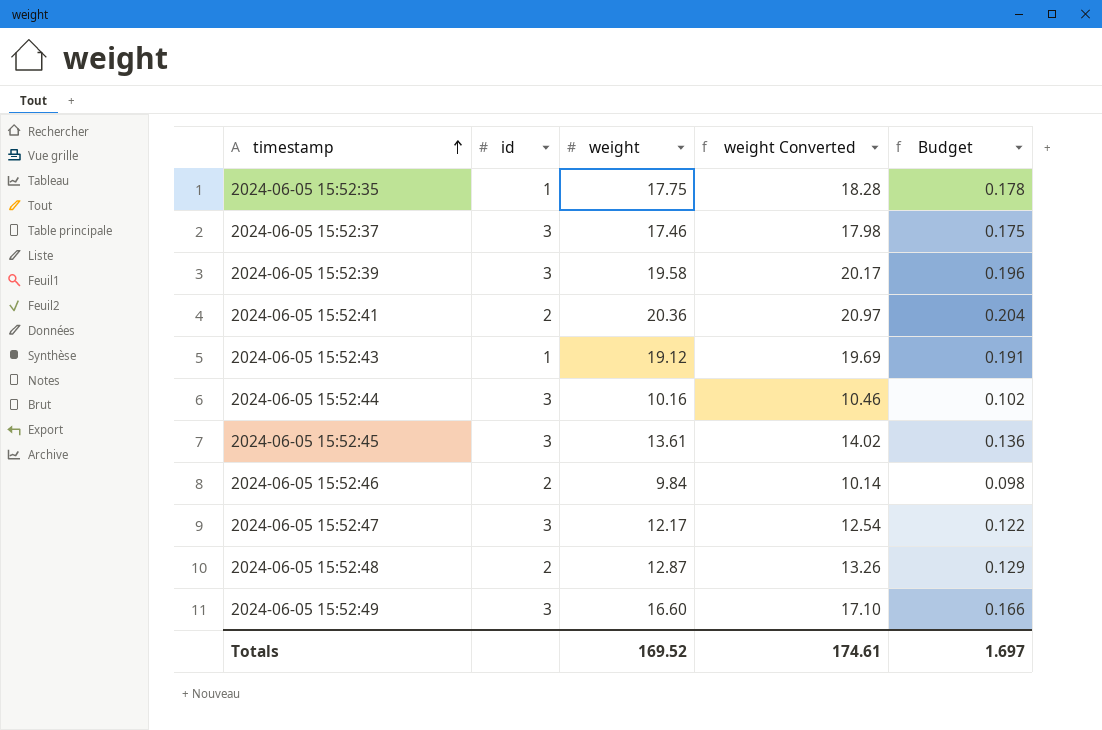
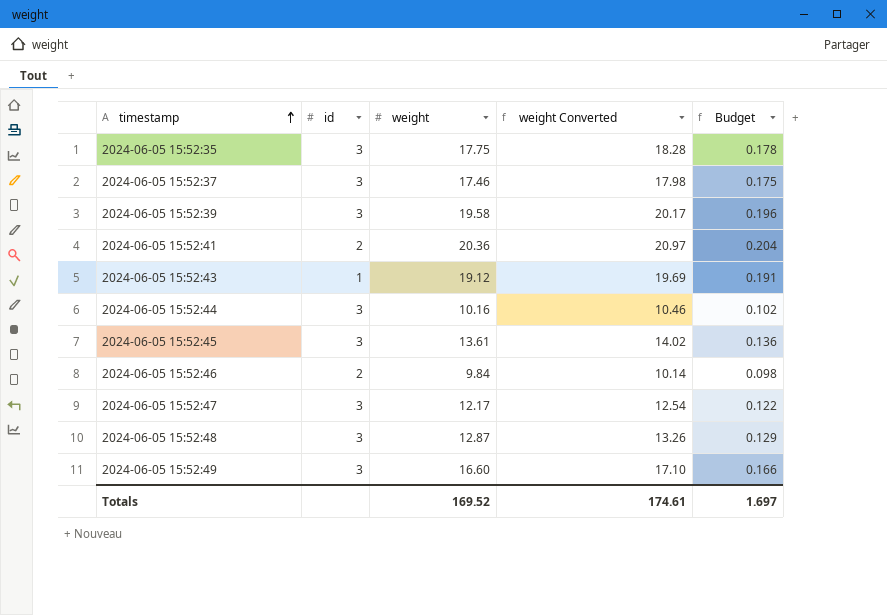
2024-06-05 15:52:35 | id: 1 -> 3
2024-06-05 15:52:48 | id: 2 -> 3

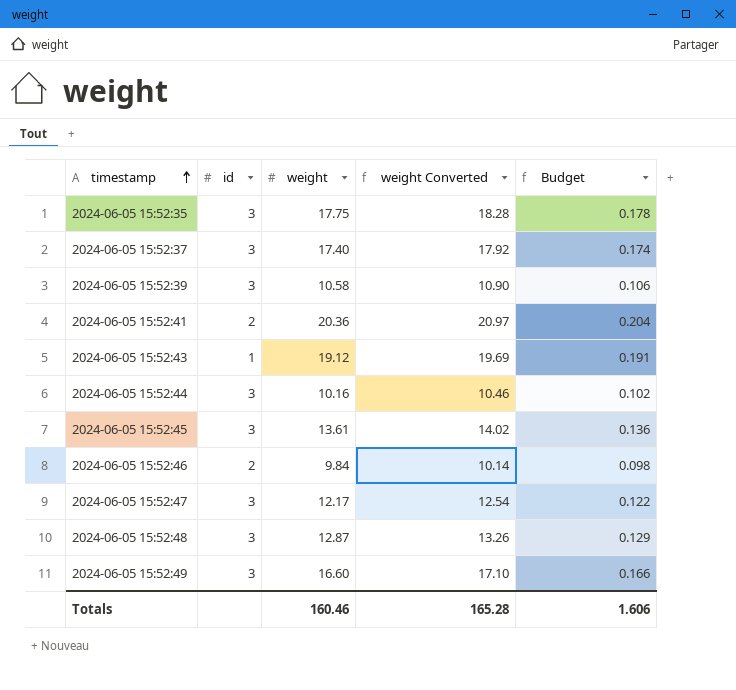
2024-06-05 15:52:37 | weight: 17.46 -> 17.40
2024-06-05 15:52:37 | weight Converted: 17.98 -> 17.92
2024-06-05 15:52:37 | Budget: 0.175 -> 0.174
2024-06-05 15:52:39 | weight: 19.58 -> 10.58
2024-06-05 15:52:39 | weight Converted: 20.17 -> 10.90
2024-06-05 15:52:39 | Budget: 0.196 -> 0.106
Totals | weight: 169.52 -> 160.46
Totals | weight Converted: 174.61 -> 165.28
Totals | Budget: 1.697 -> 1.606

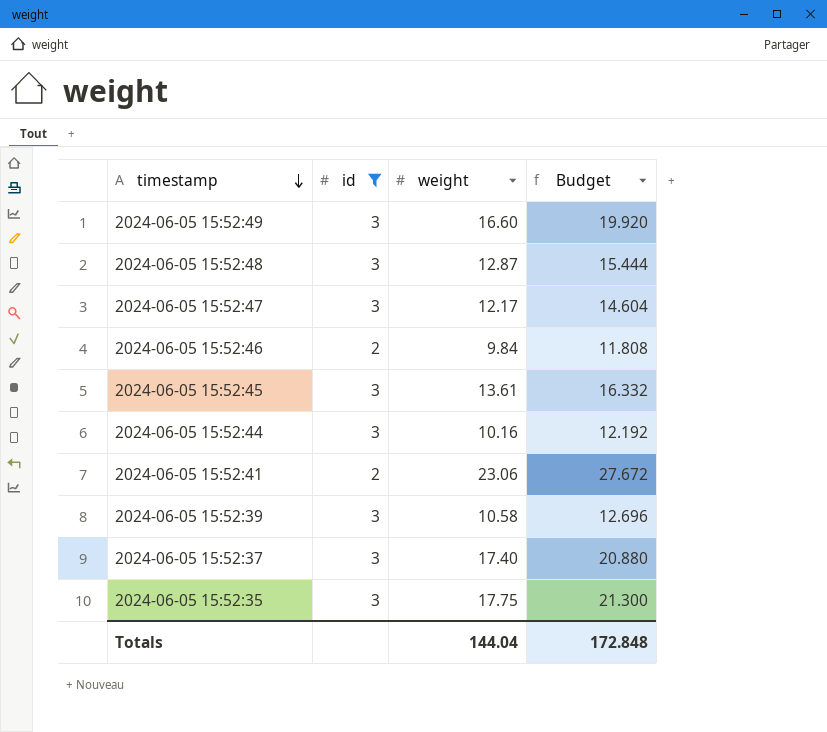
filter: none -> id != 1
row order: timestamp ascending -> timestamp descending
column weight Converted | formula: [weight] * 1.03 -> none
column Budget | formula: [weight] * 0.01 -> [weight] * 1.2
2024-06-05 15:52:41 | weight: 20.36 -> 23.06
Totals | weight: 160.46 -> 144.04
Totals | Budget: 1.606 -> 172.848

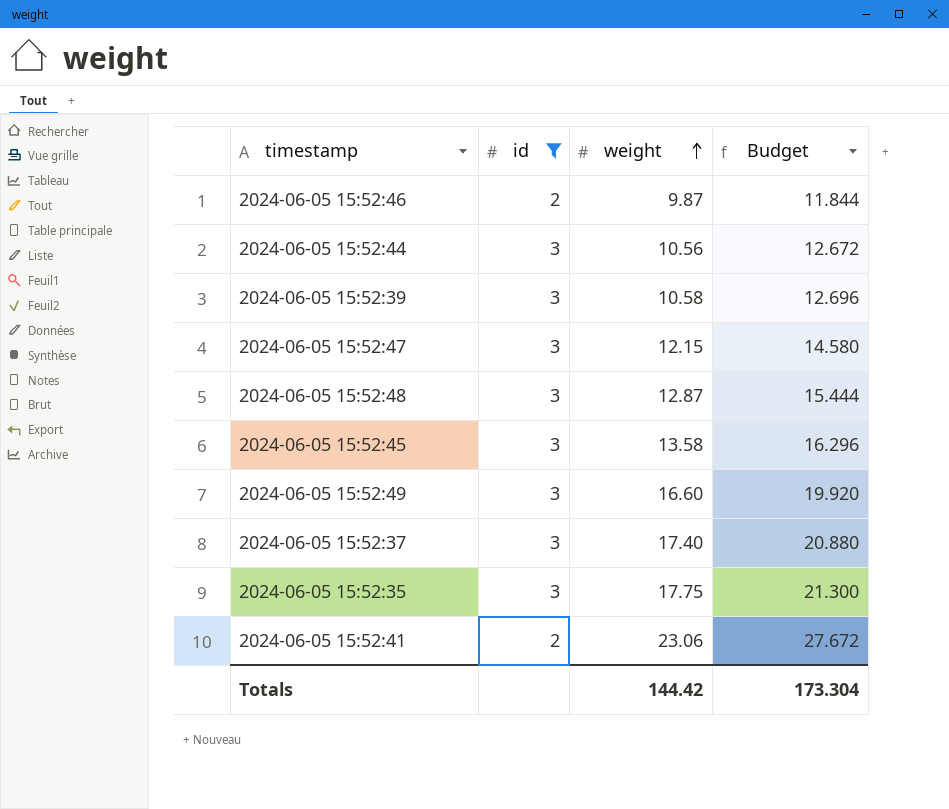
row order: timestamp descending -> weight ascending
2024-06-05 15:52:46 | weight: 9.84 -> 9.87
2024-06-05 15:52:46 | Budget: 11.808 -> 11.844
2024-06-05 15:52:44 | weight: 10.16 -> 10.56
2024-06-05 15:52:44 | Budget: 12.192 -> 12.672
2024-06-05 15:52:47 | weight: 12.17 -> 12.15
2024-06-05 15:52:47 | Budget: 14.604 -> 14.580
2024-06-05 15:52:45 | weight: 13.61 -> 13.58
2024-06-05 15:52:45 | Budget: 16.332 -> 16.296
Totals | weight: 144.04 -> 144.42
Totals | Budget: 172.848 -> 173.304

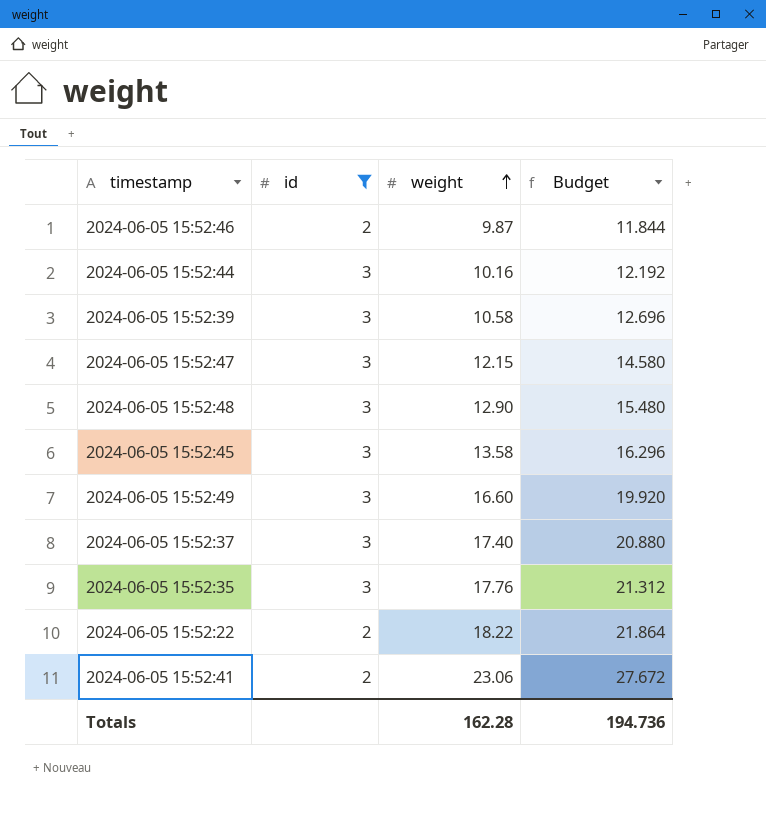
2024-06-05 15:52:44 | weight: 10.56 -> 10.16
2024-06-05 15:52:44 | Budget: 12.672 -> 12.192
2024-06-05 15:52:48 | weight: 12.87 -> 12.90
2024-06-05 15:52:48 | Budget: 15.444 -> 15.480
2024-06-05 15:52:35 | weight: 17.75 -> 17.76
2024-06-05 15:52:35 | Budget: 21.300 -> 21.312
row 2024-06-05 15:52:22: none -> 2 | 18.22 | 21.864
Totals | weight: 144.42 -> 162.28
Totals | Budget: 173.304 -> 194.736

